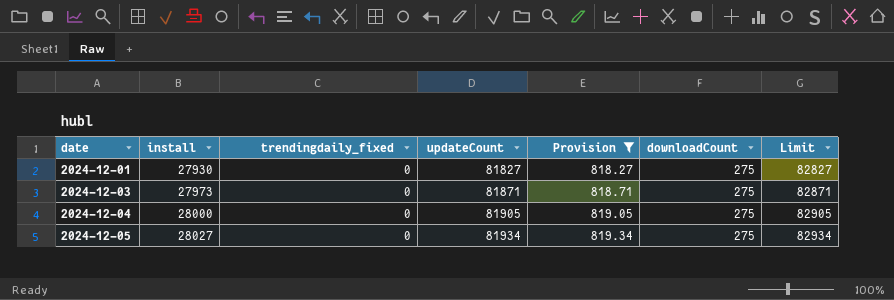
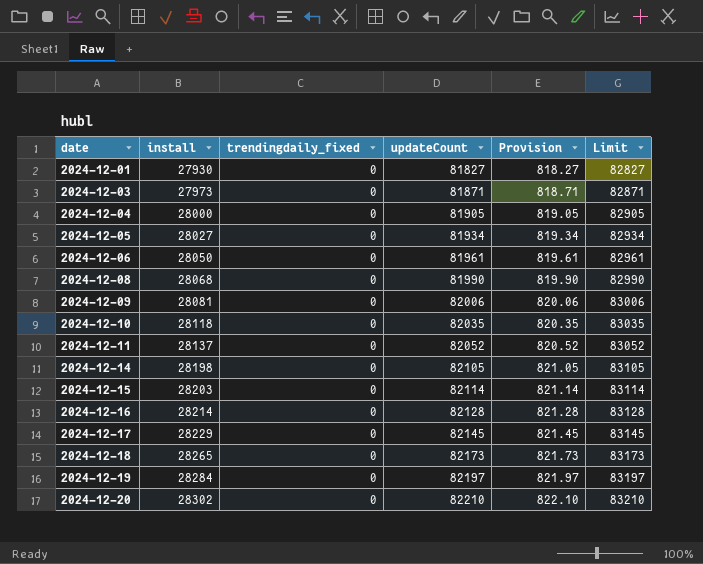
filter: Provision <= 819.34 -> none
column downloadCount | position: 6 -> none

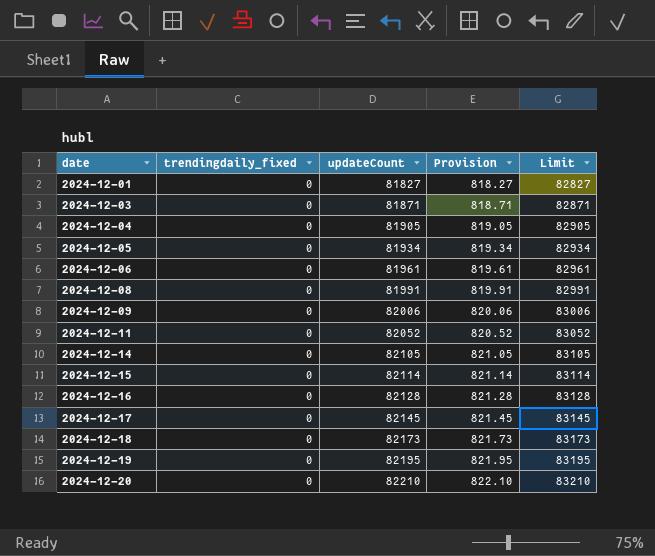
column install | position: 2 -> none
row 2024-12-10: 28118 | 0 | 82035 | 820.35 | 83035 -> none
2024-12-08 | updateCount: 81990 -> 81991
2024-12-08 | Provision: 819.90 -> 819.91
2024-12-08 | Limit: 82990 -> 82991
2024-12-19 | updateCount: 82197 -> 82195
2024-12-19 | Provision: 821.97 -> 821.95
2024-12-19 | Limit: 83197 -> 83195

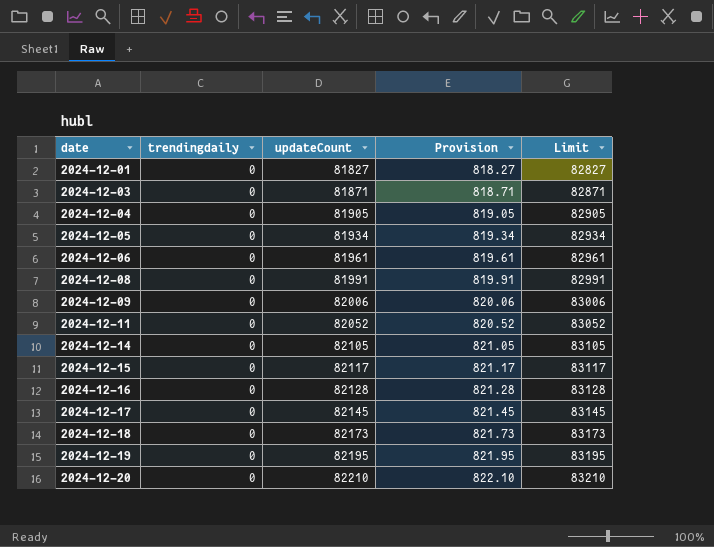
column name: trendingdaily_fixed -> trendingdaily
2024-12-15 | updateCount: 82114 -> 82117
2024-12-15 | Provision: 821.14 -> 821.17
2024-12-15 | Limit: 83114 -> 83117

